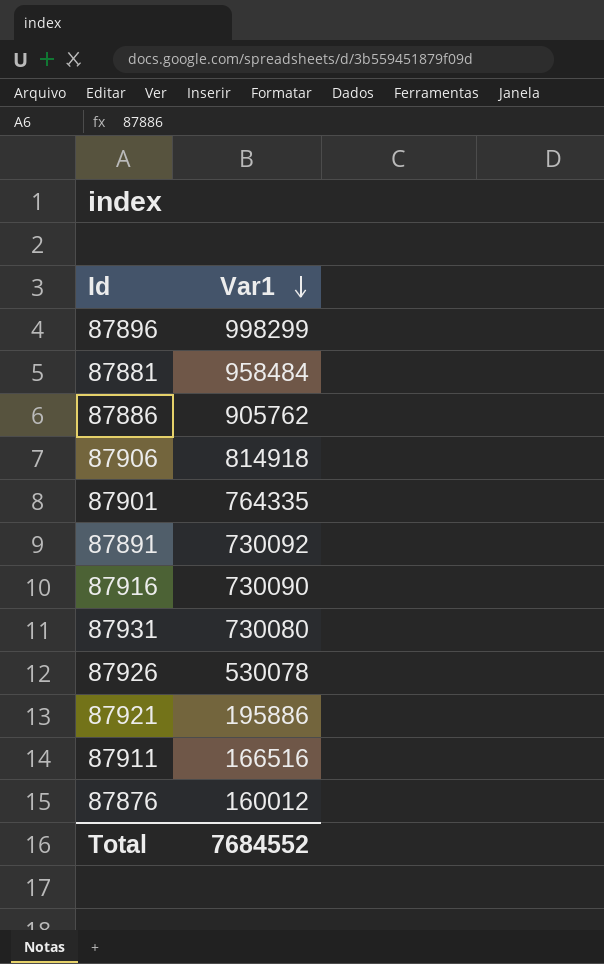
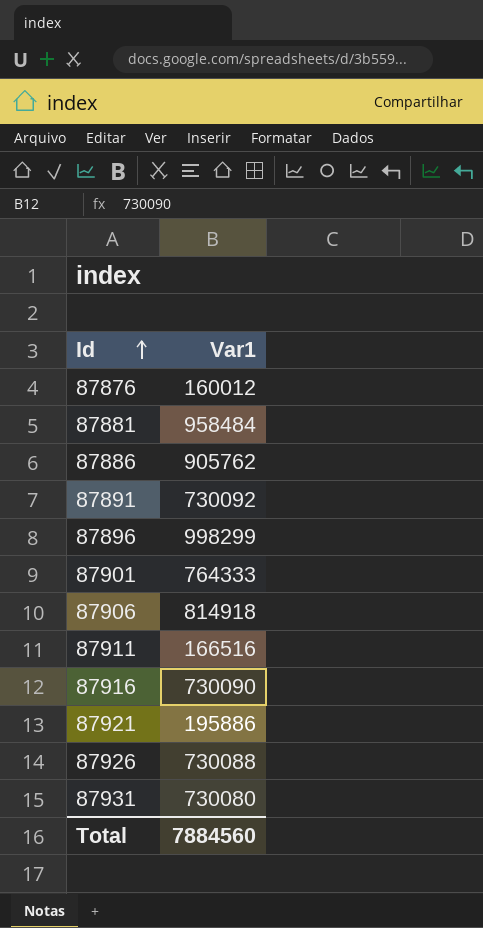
row order: Var1 descending -> Id ascending
87901 | Var1: 764335 -> 764333
87926 | Var1: 530078 -> 730088
Total | Var1: 7684552 -> 7884560

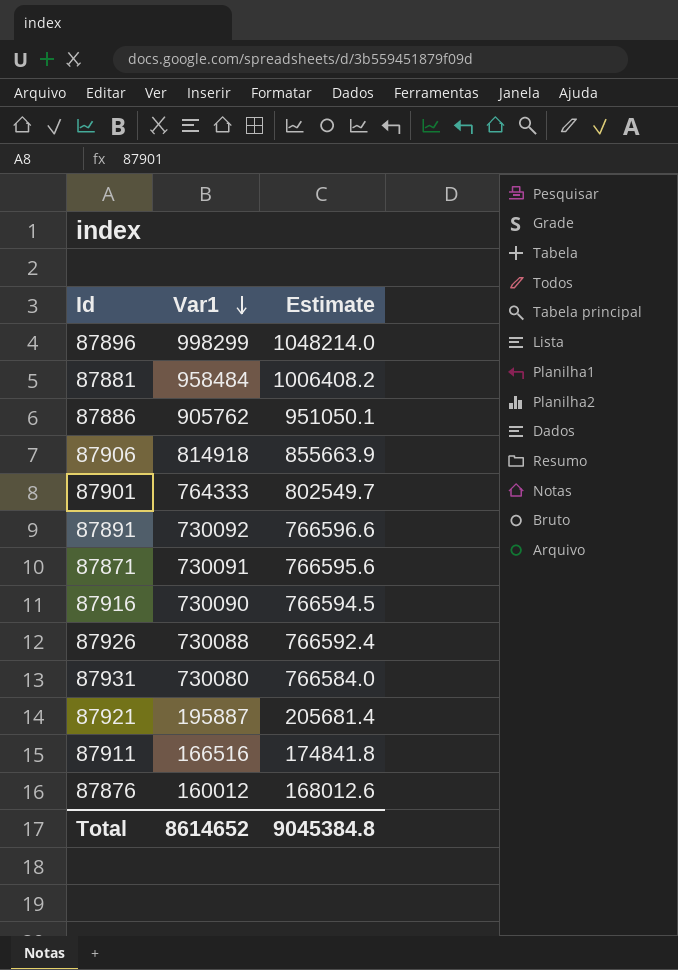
row order: Id ascending -> Var1 descending
column Estimate | formula: none -> [Var1] * 1.05
row 87871: none -> 730091 | 766595.6
87921 | Var1: 195886 -> 195887
Total | Var1: 7884560 -> 8614652

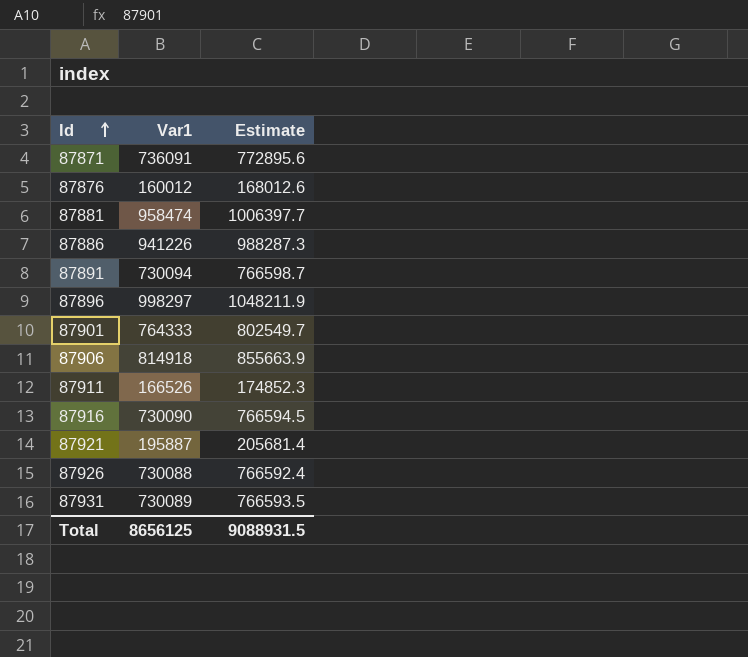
row order: Var1 descending -> Id ascending
87871 | Var1: 730091 -> 736091
87871 | Estimate: 766595.6 -> 772895.6
87881 | Var1: 958484 -> 958474
87881 | Estimate: 1006408.2 -> 1006397.7
87886 | Var1: 905762 -> 941226
87886 | Estimate: 951050.1 -> 988287.3
87891 | Var1: 730092 -> 730094
87891 | Estimate: 766596.6 -> 766598.7
87896 | Var1: 998299 -> 998297
87896 | Estimate: 1048214.0 -> 1048211.9
87911 | Var1: 166516 -> 166526
87911 | Estimate: 174841.8 -> 174852.3
87931 | Var1: 730080 -> 730089
87931 | Estimate: 766584.0 -> 766593.5
Total | Var1: 8614652 -> 8656125
Total | Estimate: 9045384.8 -> 9088931.5

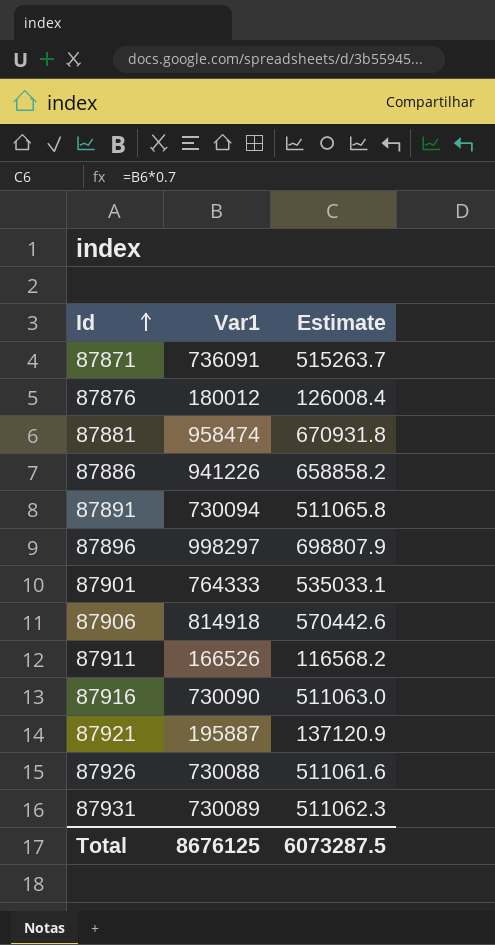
column Estimate | formula: [Var1] * 1.05 -> [Var1] * 0.7
87876 | Var1: 160012 -> 180012
Total | Var1: 8656125 -> 8676125
Total | Estimate: 9088931.5 -> 6073287.5

